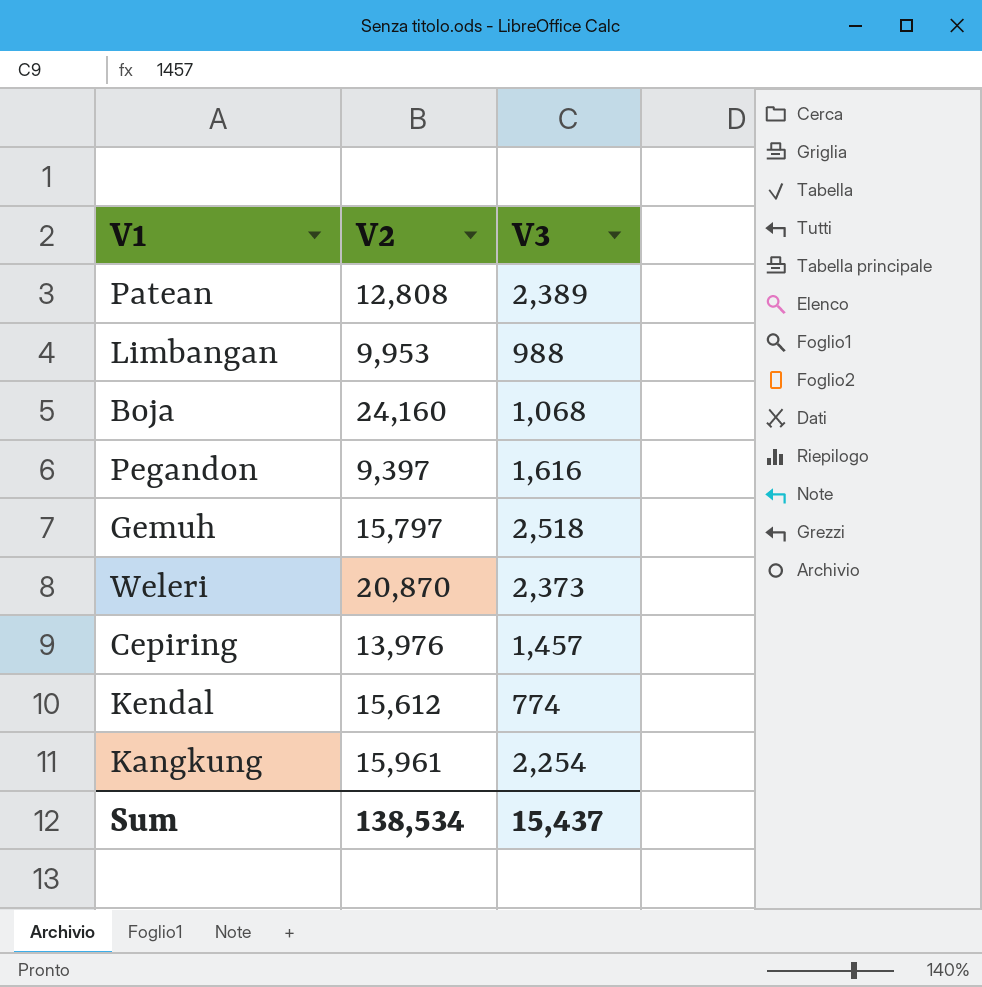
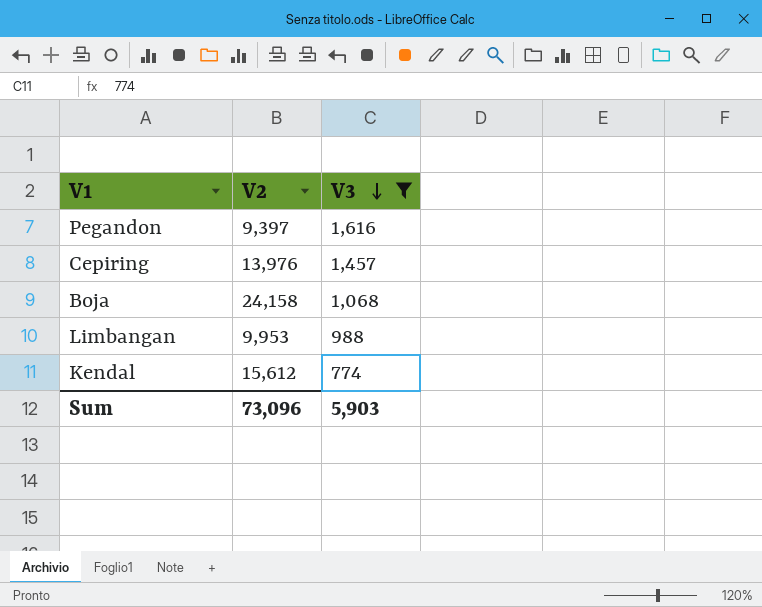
filter: none -> V3 <= 1,616
row order: none -> V3 descending
Boja | V2: 24,160 -> 24,158
Sum | V2: 138,534 -> 73,096
Sum | V3: 15,437 -> 5,903

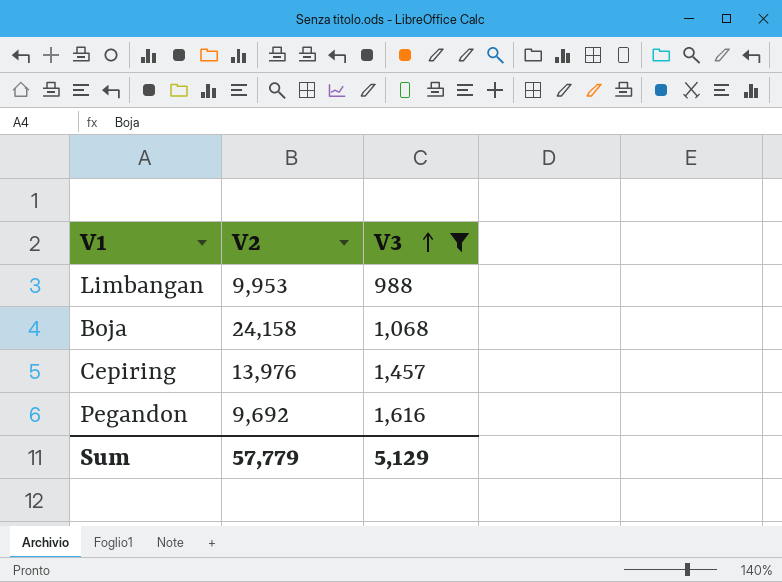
row order: V3 descending -> V3 ascending
row Kendal: 15,612 | 774 -> none
Pegandon | V2: 9,397 -> 9,692
Sum | V2: 73,096 -> 57,779
Sum | V3: 5,903 -> 5,129

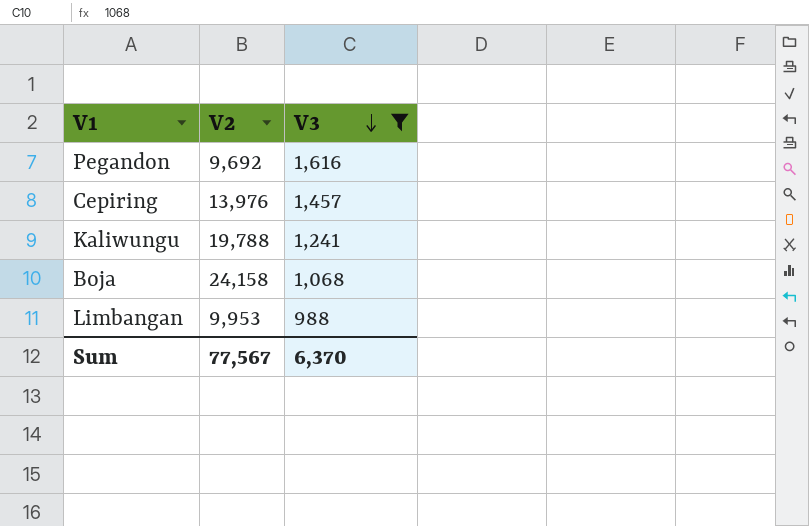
row order: V3 ascending -> V3 descending
row Kaliwungu: none -> 19,788 | 1,241
Sum | V2: 57,779 -> 77,567
Sum | V3: 5,129 -> 6,370

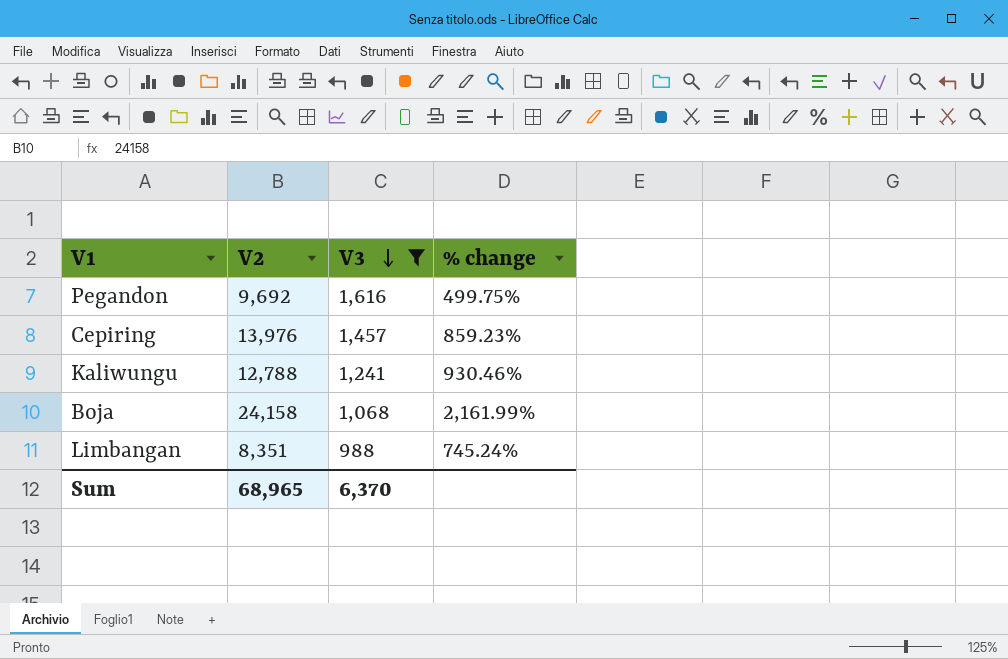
column % change | formula: none -> ([V2] - [V3]) / [V3]
Kaliwungu | V2: 19,788 -> 12,788
Limbangan | V2: 9,953 -> 8,351
Sum | V2: 77,567 -> 68,965

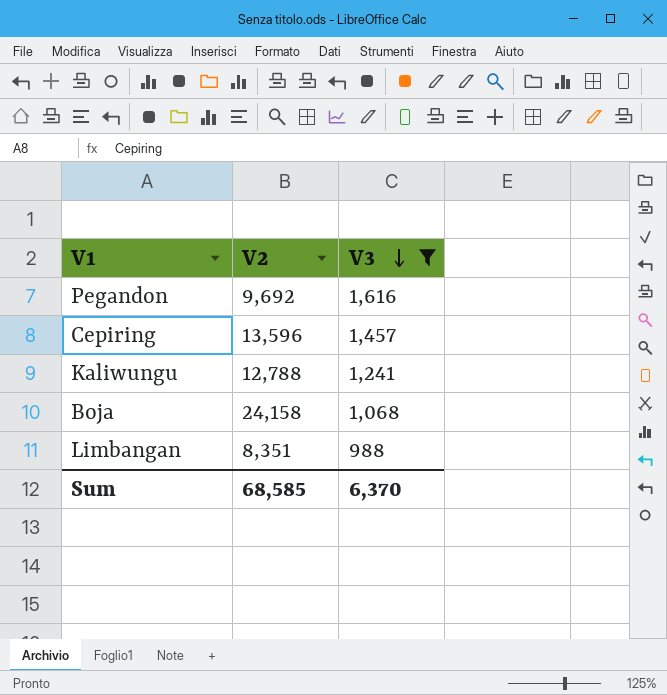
column % change | formula: ([V2] - [V3]) / [V3] -> none
Cepiring | V2: 13,976 -> 13,596
Sum | V2: 68,965 -> 68,585

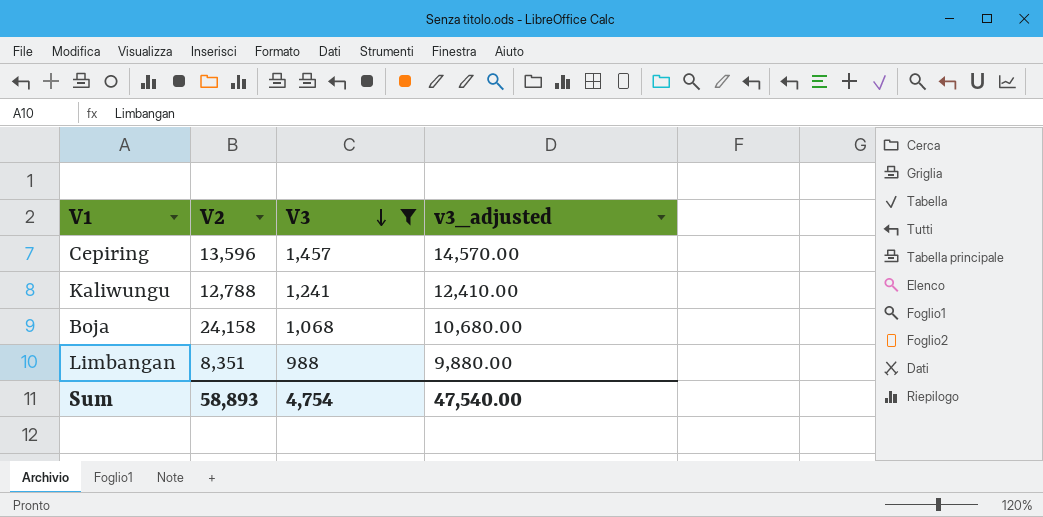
column v3_adjusted | formula: none -> [V3] * 10
row Pegandon: 9,692 | 1,616 -> none
Sum | V2: 68,585 -> 58,893
Sum | V3: 6,370 -> 4,754

